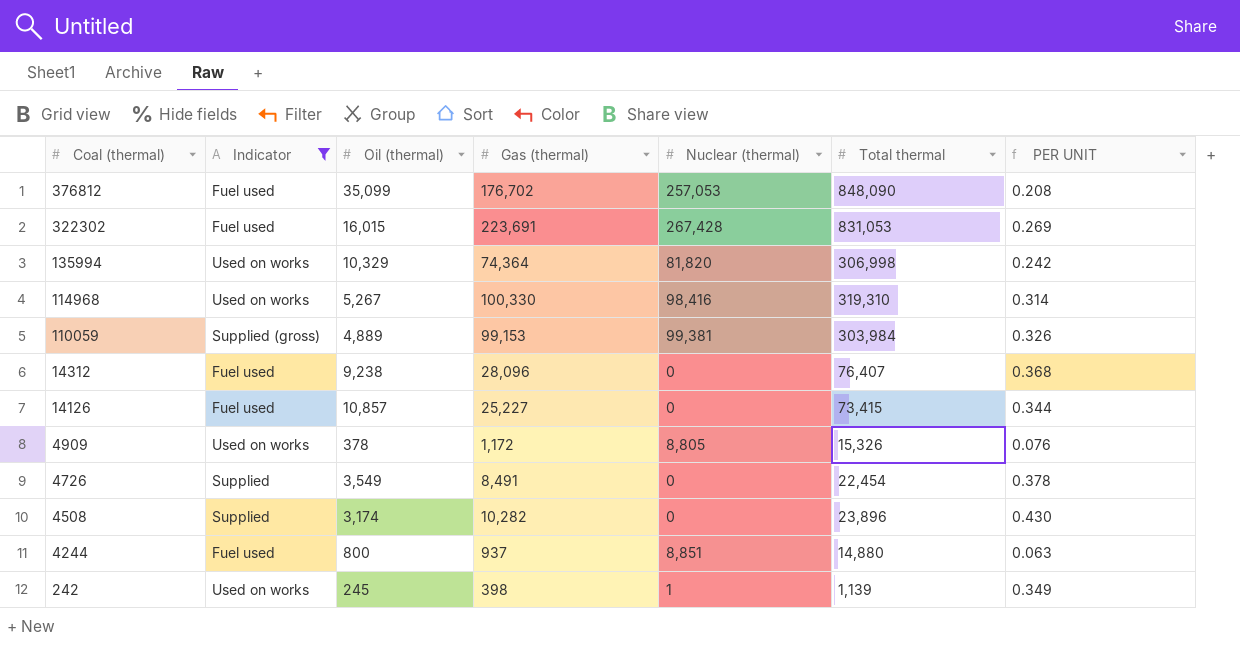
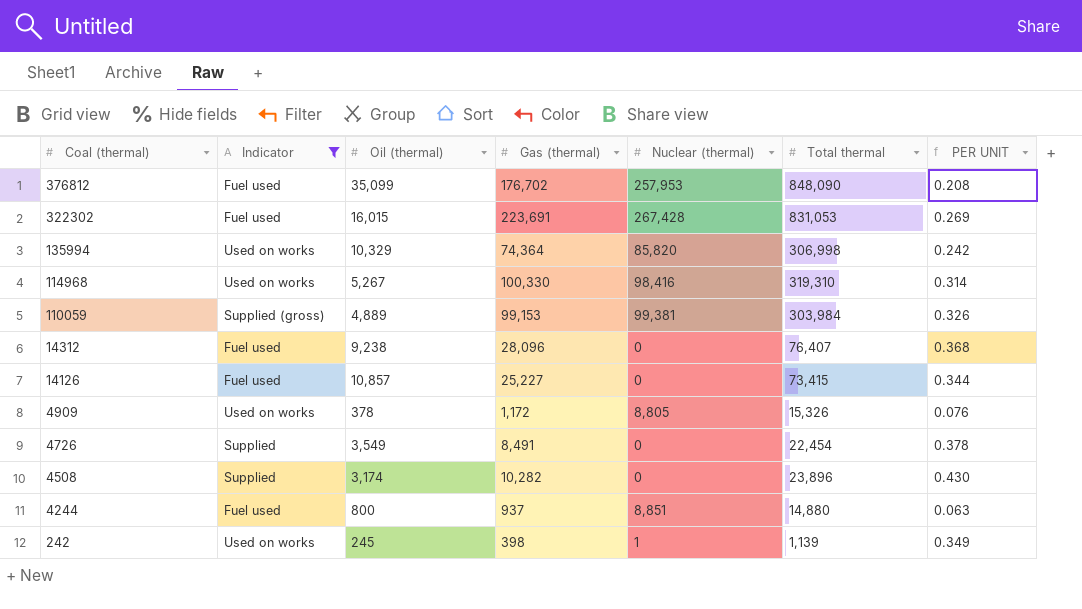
376812 | Nuclear (thermal): 257,053 -> 257,953
135994 | Nuclear (thermal): 81,820 -> 85,820

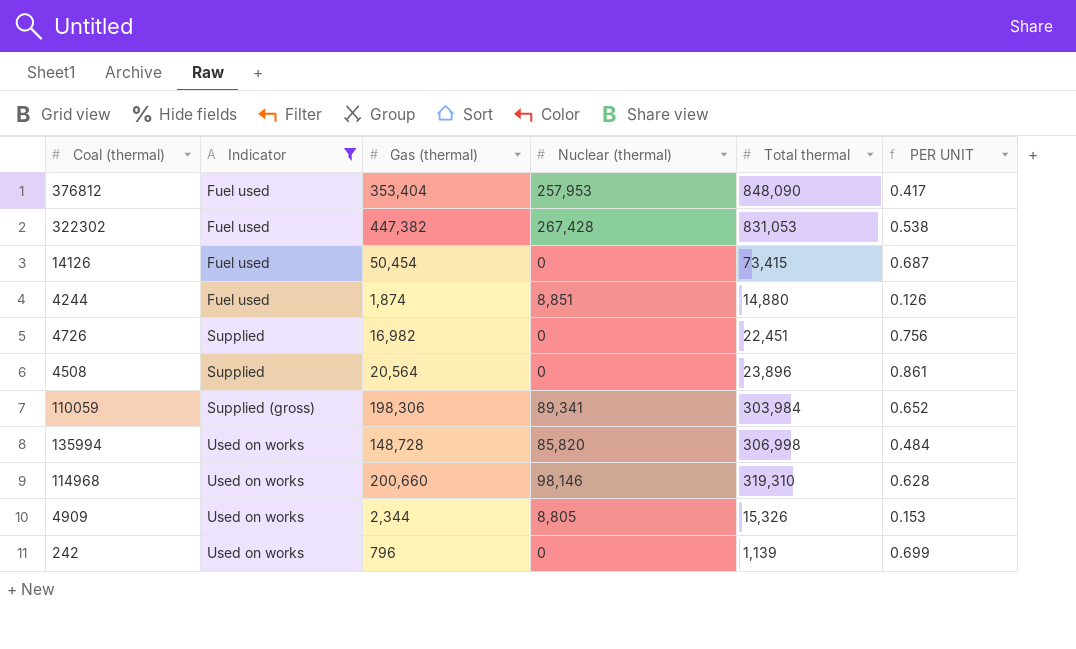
row order: Coal (thermal) descending -> Indicator ascending
column Oil (thermal) | position: 3 -> none
row 14312: Fuel used | 9,238 | 28,096 | 0 | 76,407 | 0.368 -> none
376812 | Gas (thermal): 176,702 -> 353,404
376812 | PER UNIT: 0.208 -> 0.417
322302 | Gas (thermal): 223,691 -> 447,382
322302 | PER UNIT: 0.269 -> 0.538
14126 | Gas (thermal): 25,227 -> 50,454
14126 | PER UNIT: 0.344 -> 0.687
4244 | Gas (thermal): 937 -> 1,874
4244 | PER UNIT: 0.063 -> 0.126
4726 | Gas (thermal): 8,491 -> 16,982
4726 | Total thermal: 22,454 -> 22,451
4726 | PER UNIT: 0.378 -> 0.756
4508 | Gas (thermal): 10,282 -> 20,564
4508 | PER UNIT: 0.430 -> 0.861
110059 | Gas (thermal): 99,153 -> 198,306
110059 | Nuclear (thermal): 99,381 -> 89,341
110059 | PER UNIT: 0.326 -> 0.652
135994 | Gas (thermal): 74,364 -> 148,728
135994 | PER UNIT: 0.242 -> 0.484
114968 | Gas (thermal): 100,330 -> 200,660
114968 | Nuclear (thermal): 98,416 -> 98,146
114968 | PER UNIT: 0.314 -> 0.628
4909 | Gas (thermal): 1,172 -> 2,344
4909 | PER UNIT: 0.076 -> 0.153
242 | Gas (thermal): 398 -> 796
242 | Nuclear (thermal): 1 -> 0
242 | PER UNIT: 0.349 -> 0.699

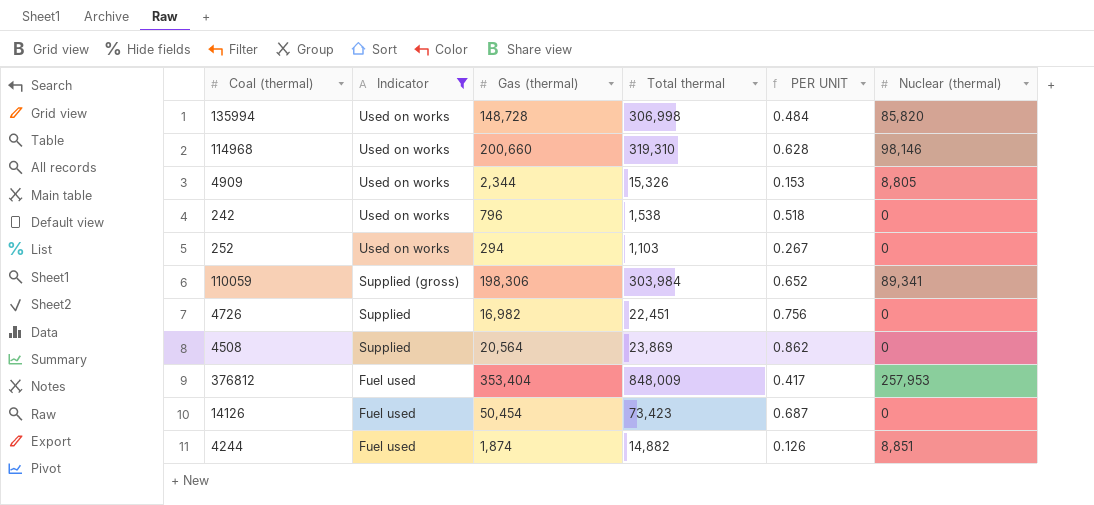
row order: Indicator ascending -> Indicator descending
column Nuclear (thermal) | position: 4 -> 6
row 322302: Fuel used | 447,382 | 267,428 | 831,053 | 0.538 -> none
242 | Total thermal: 1,139 -> 1,538
242 | PER UNIT: 0.699 -> 0.518
row 252: none -> Used on works | 294 | 1,103 | 0.267 | 0
4508 | Total thermal: 23,896 -> 23,869
4508 | PER UNIT: 0.861 -> 0.862
376812 | Total thermal: 848,090 -> 848,009
14126 | Total thermal: 73,415 -> 73,423
4244 | Total thermal: 14,880 -> 14,882

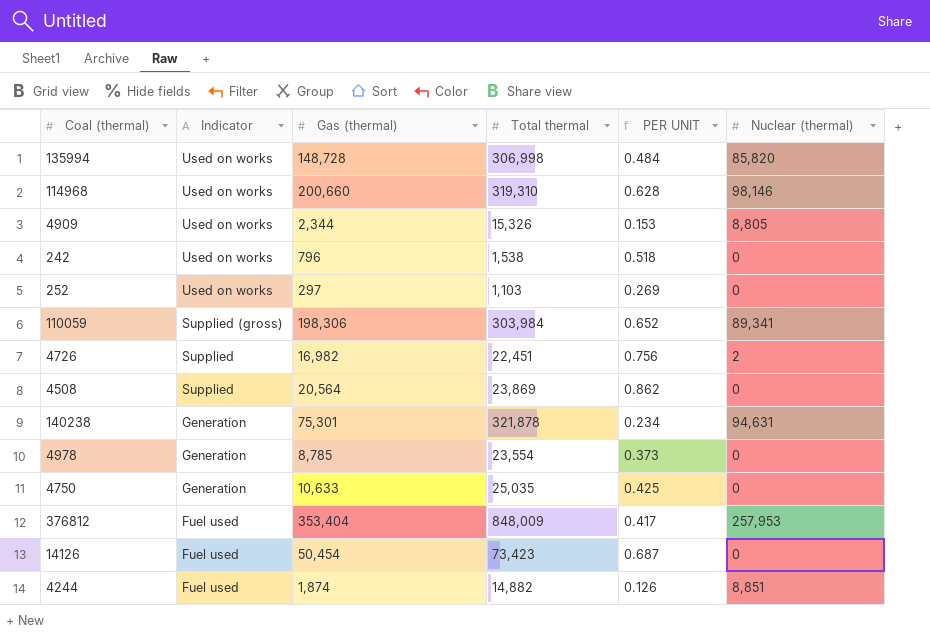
filter: Indicator != Generation -> none
252 | Gas (thermal): 294 -> 297
252 | PER UNIT: 0.267 -> 0.269
4726 | Nuclear (thermal): 0 -> 2

